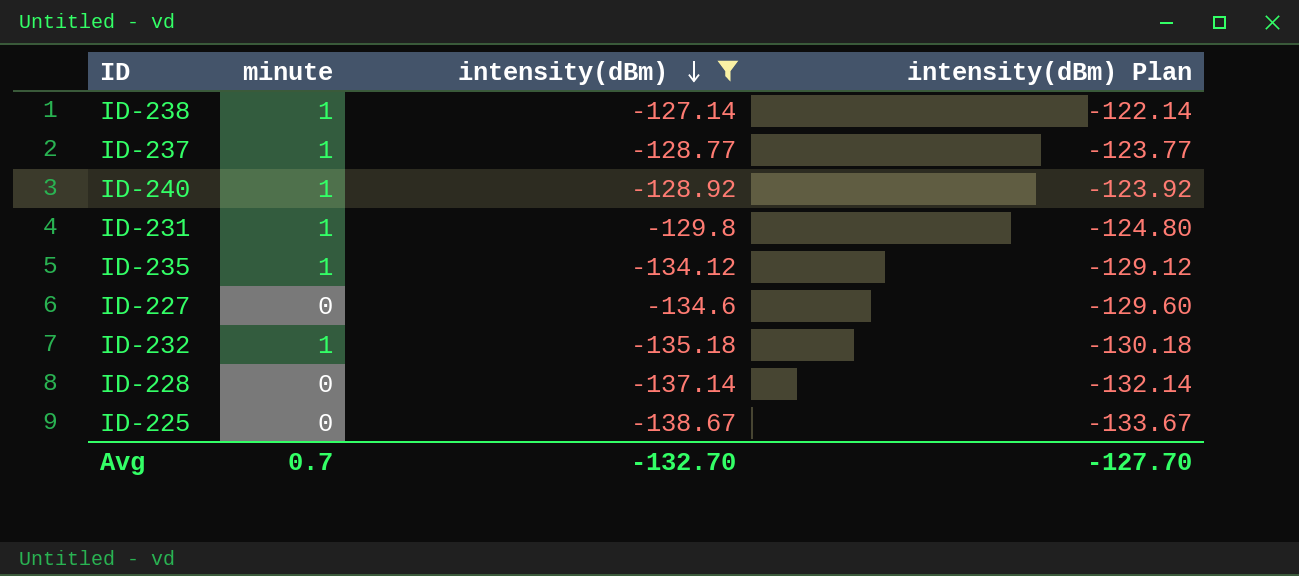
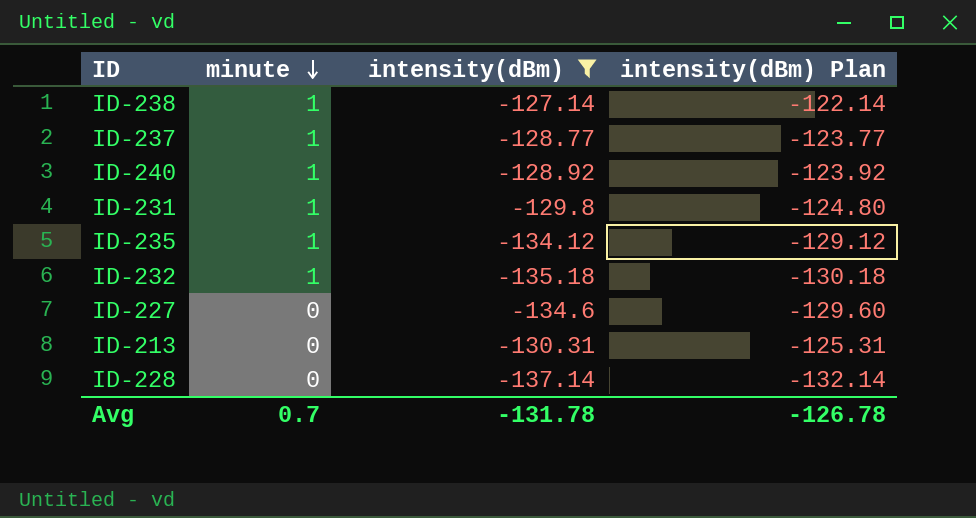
row order: intensity(dBm) descending -> minute descending
row ID-225: 0 | -138.67 | -133.67 -> none
row ID-213: none -> 0 | -130.31 | -125.31
Avg | intensity(dBm): -132.70 -> -131.78
Avg | intensity(dBm) Plan: -127.70 -> -126.78

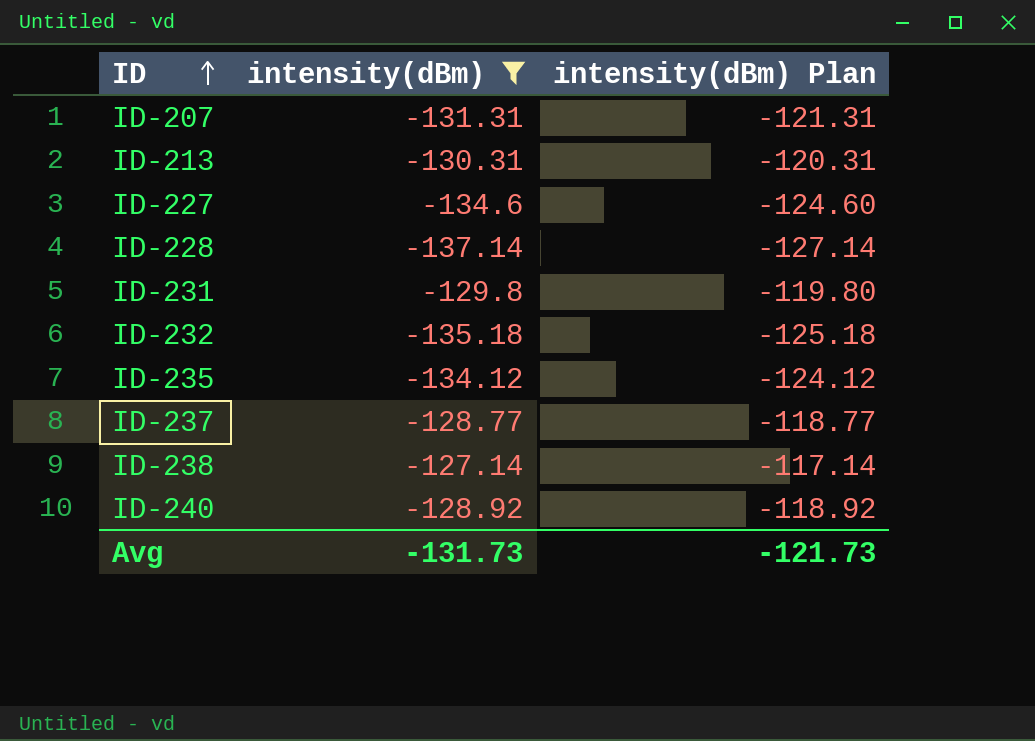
row order: minute descending -> ID ascending
column minute | position: 2 -> none
column intensity(dBm) Plan | formula: [intensity(dBm)] + 5 -> [intensity(dBm)] + 10
row ID-207: none -> -131.31 | -121.31
Avg | intensity(dBm): -131.78 -> -131.73
Avg | intensity(dBm) Plan: -126.78 -> -121.73

